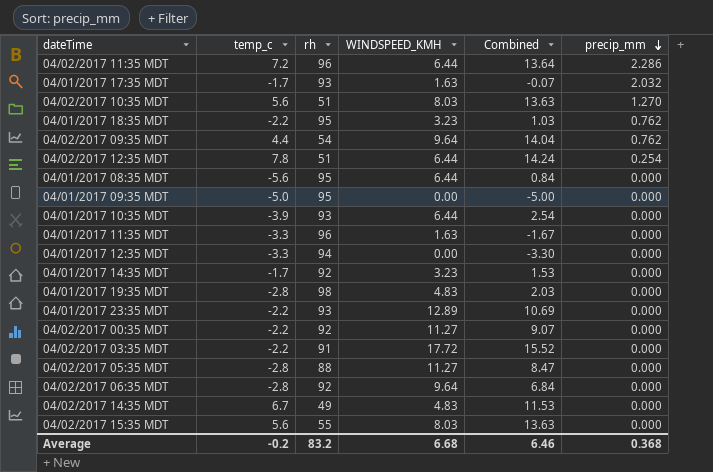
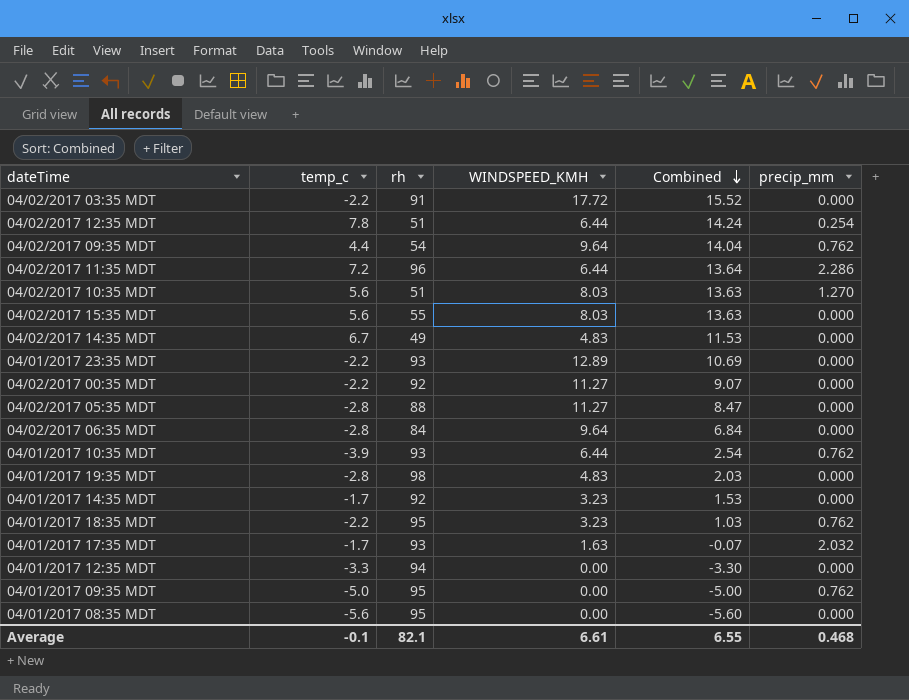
row order: precip_mm descending -> Combined descending
row 04/01/2017 11:35 MDT: -3.3 | 96 | 1.63 | -1.67 | 0.000 -> none
04/02/2017 06:35 MDT | rh: 92 -> 84
04/01/2017 10:35 MDT | precip_mm: 0.000 -> 0.762
04/01/2017 09:35 MDT | precip_mm: 0.000 -> 0.762
04/01/2017 08:35 MDT | WINDSPEED_KMH: 6.44 -> 0.00
04/01/2017 08:35 MDT | Combined: 0.84 -> -5.60
Average | temp_c: -0.2 -> -0.1
Average | rh: 83.2 -> 82.1
Average | WINDSPEED_KMH: 6.68 -> 6.61
Average | Combined: 6.46 -> 6.55
Average | precip_mm: 0.368 -> 0.468

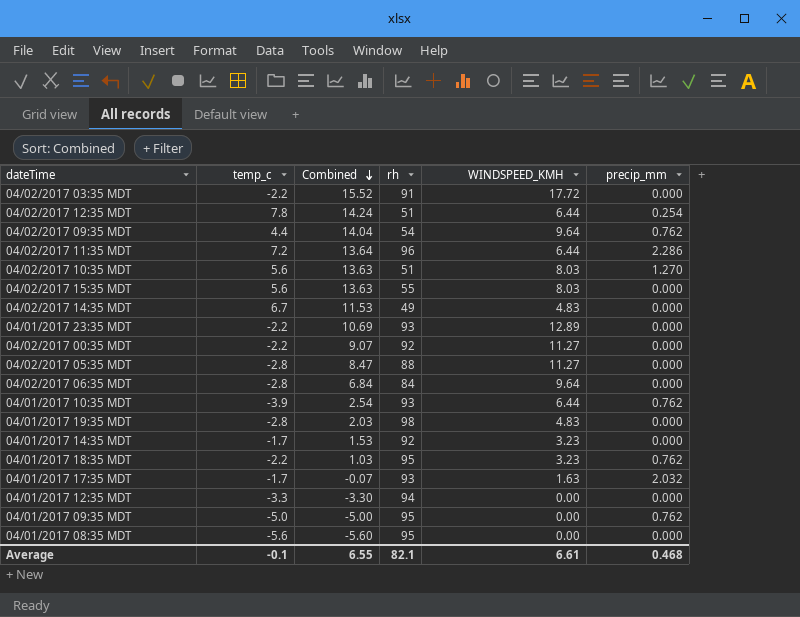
column Combined | position: 5 -> 3

